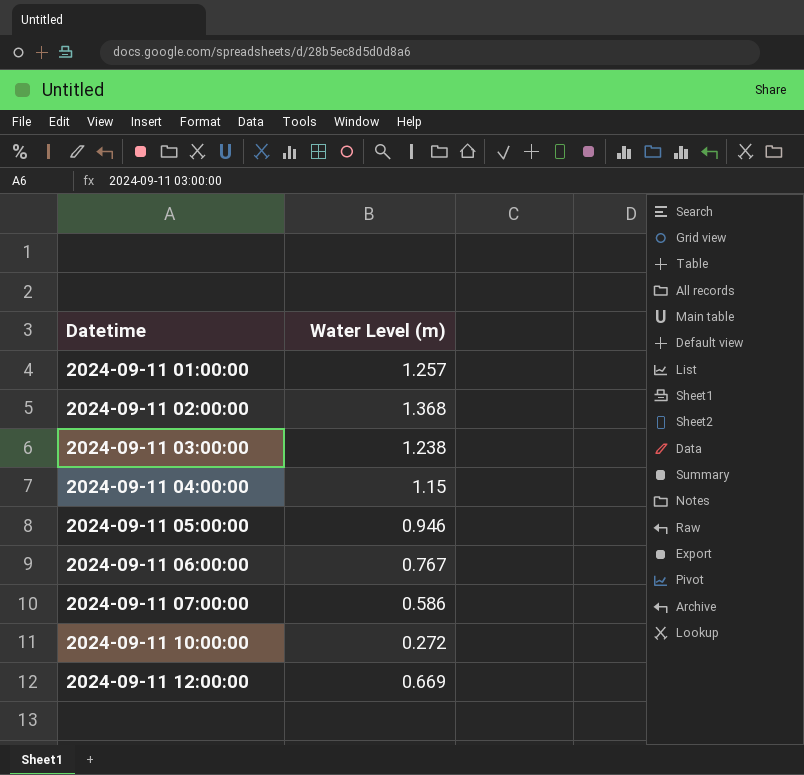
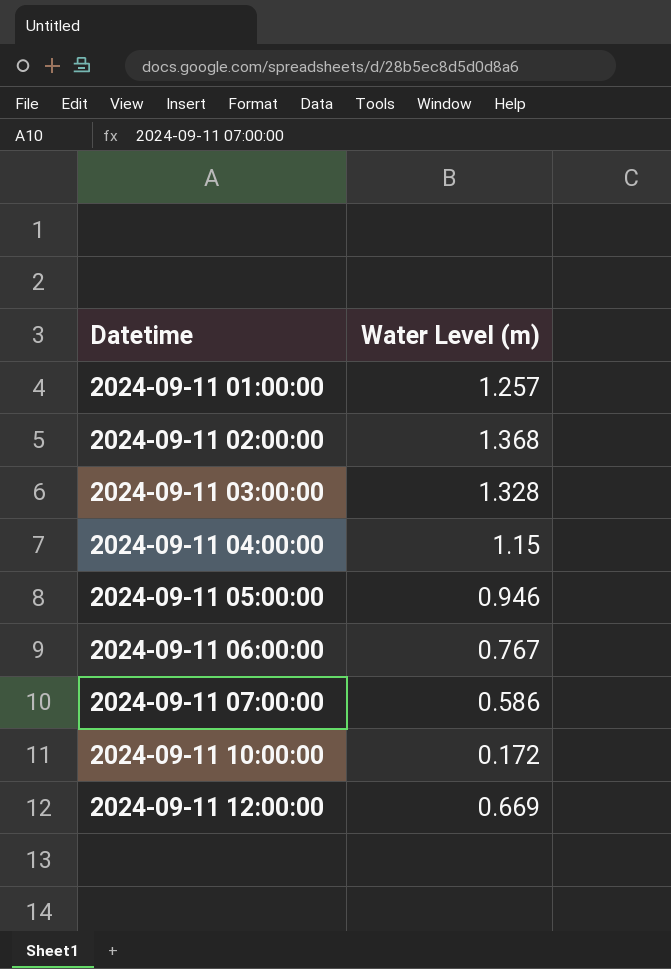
2024-09-11 03:00:00 | Water Level (m): 1.238 -> 1.328
2024-09-11 10:00:00 | Water Level (m): 0.272 -> 0.172

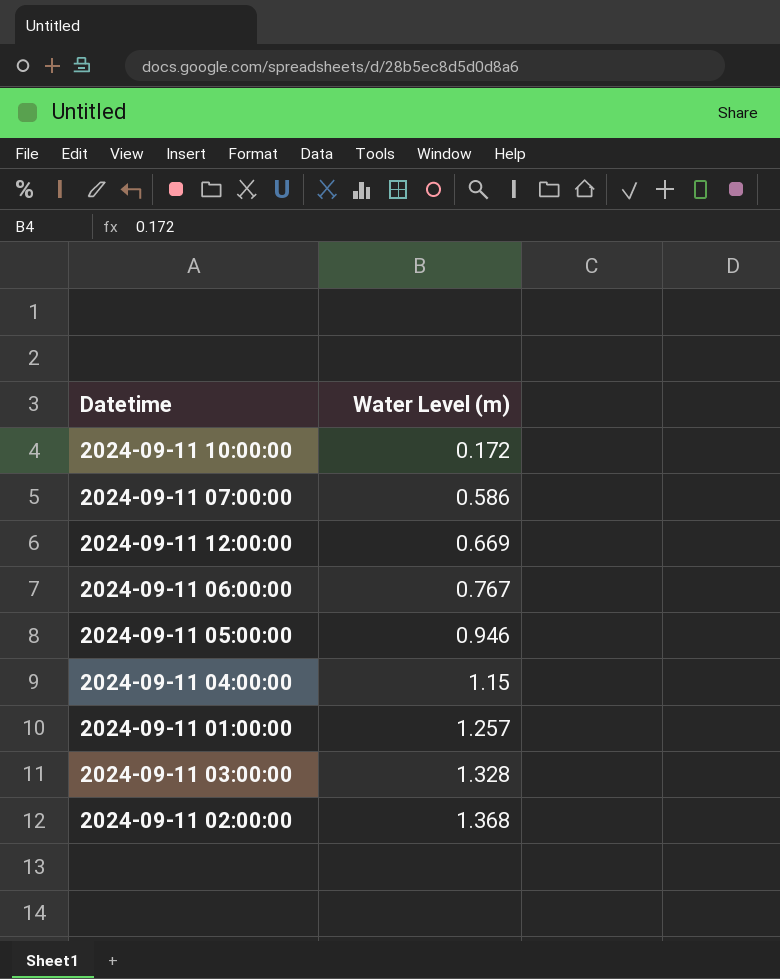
row order: Datetime ascending -> Water Level (m) ascending

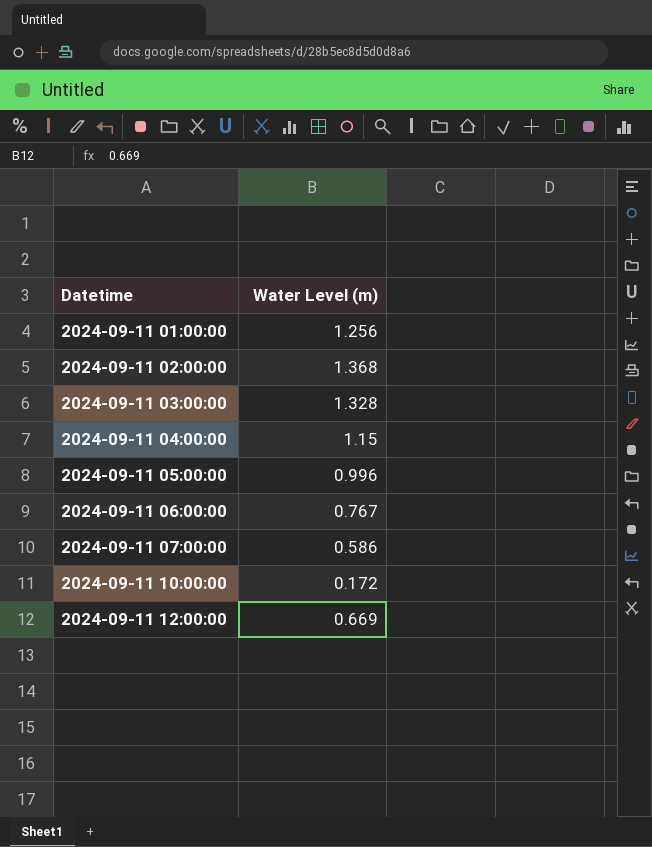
row order: Water Level (m) ascending -> Datetime ascending
2024-09-11 01:00:00 | Water Level (m): 1.257 -> 1.256
2024-09-11 05:00:00 | Water Level (m): 0.946 -> 0.996

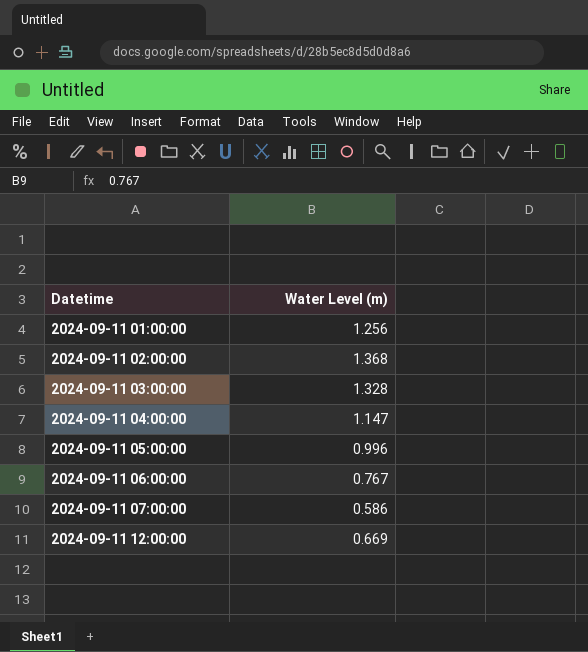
row 2024-09-11 10:00:00: 0.172 -> none
2024-09-11 04:00:00 | Water Level (m): 1.15 -> 1.147

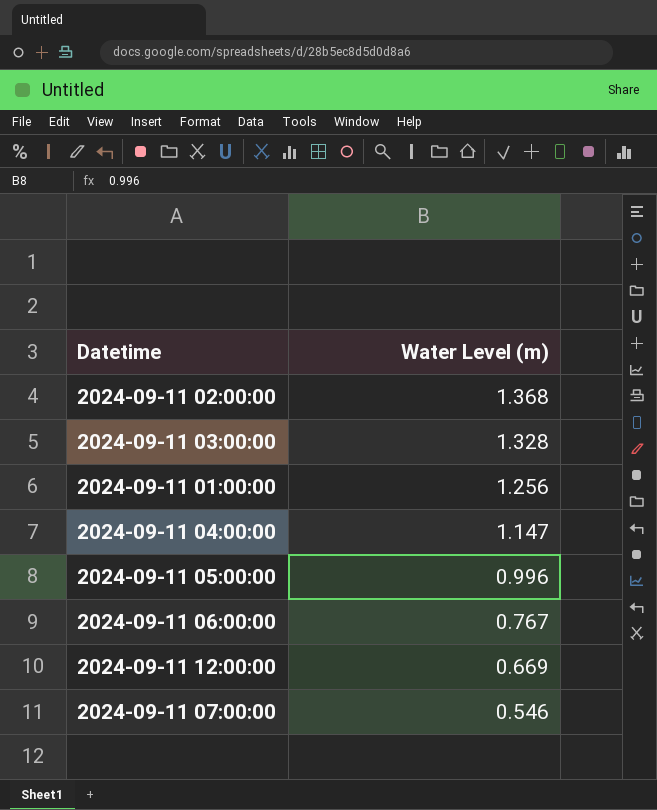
row order: Datetime ascending -> Water Level (m) descending
2024-09-11 07:00:00 | Water Level (m): 0.586 -> 0.546

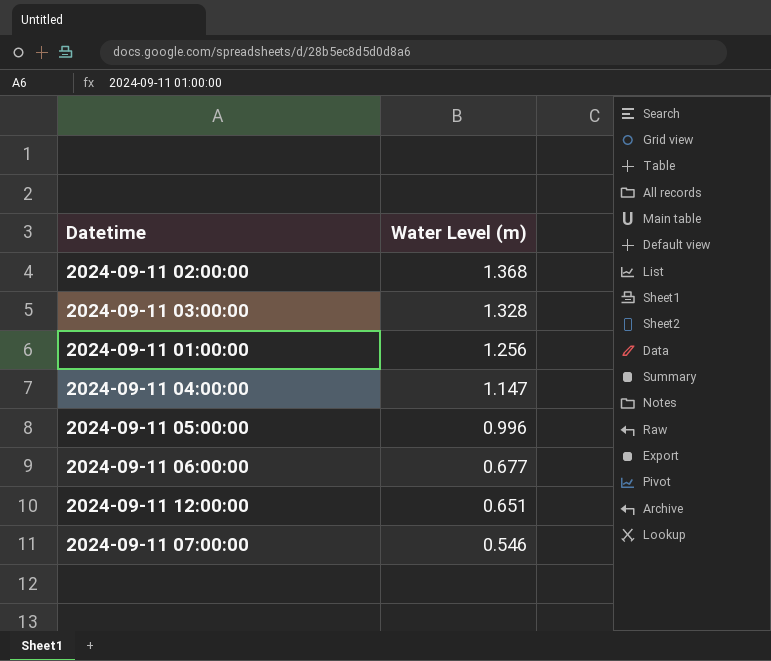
2024-09-11 06:00:00 | Water Level (m): 0.767 -> 0.677
2024-09-11 12:00:00 | Water Level (m): 0.669 -> 0.651

